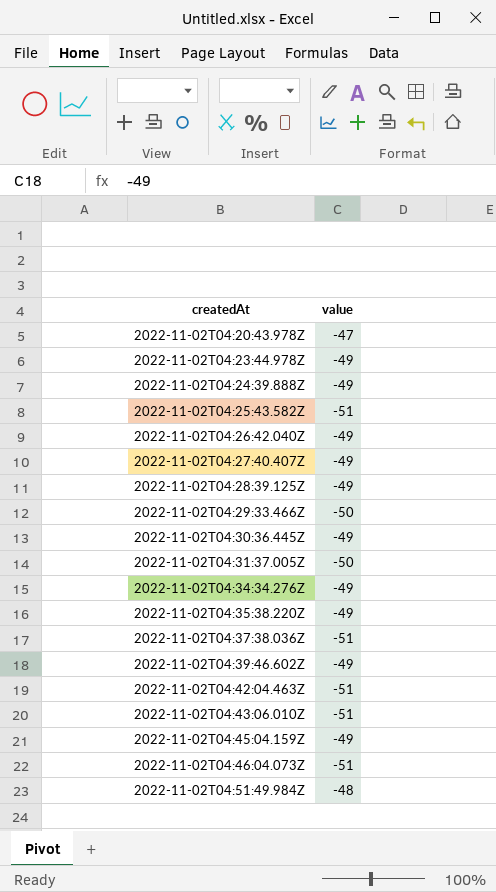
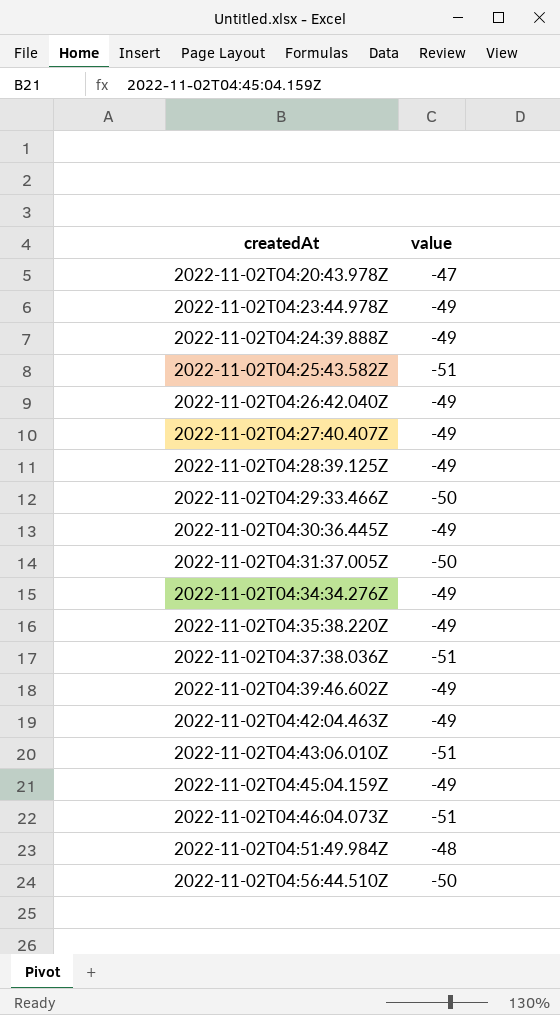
2022-11-02T04:42:04.463Z | value: -51 -> -49
row 2022-11-02T04:56:44.510Z: none -> -50

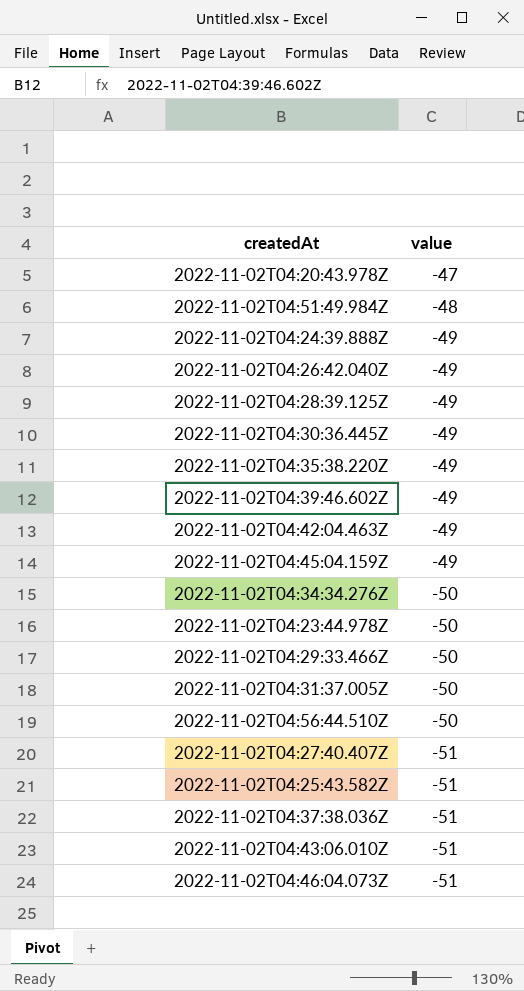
row order: createdAt ascending -> value descending
2022-11-02T04:34:34.276Z | value: -49 -> -50
2022-11-02T04:23:44.978Z | value: -49 -> -50
2022-11-02T04:27:40.407Z | value: -49 -> -51

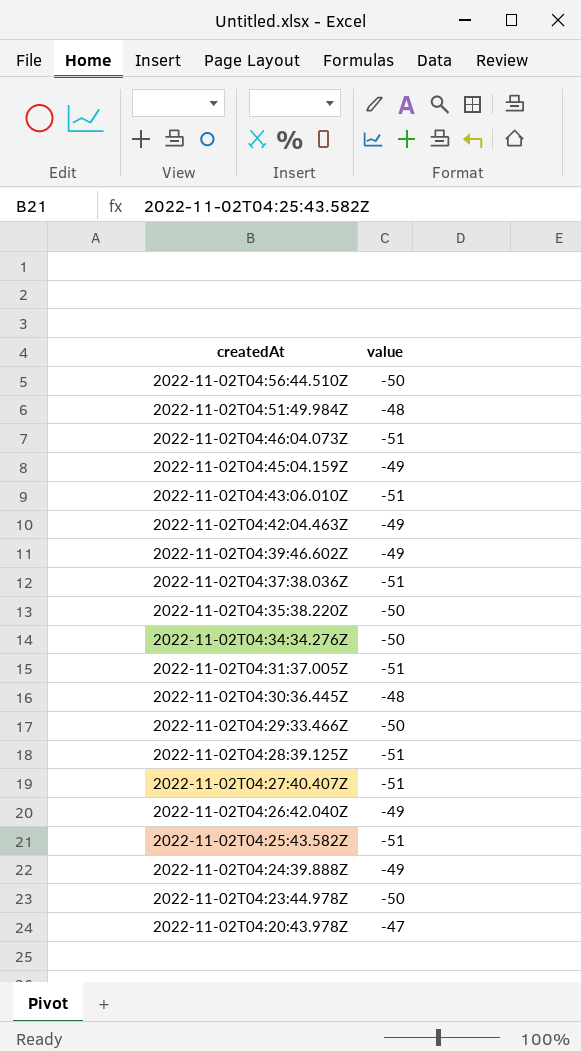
row order: value descending -> createdAt descending
2022-11-02T04:35:38.220Z | value: -49 -> -50
2022-11-02T04:31:37.005Z | value: -50 -> -51
2022-11-02T04:30:36.445Z | value: -49 -> -48
2022-11-02T04:28:39.125Z | value: -49 -> -51

